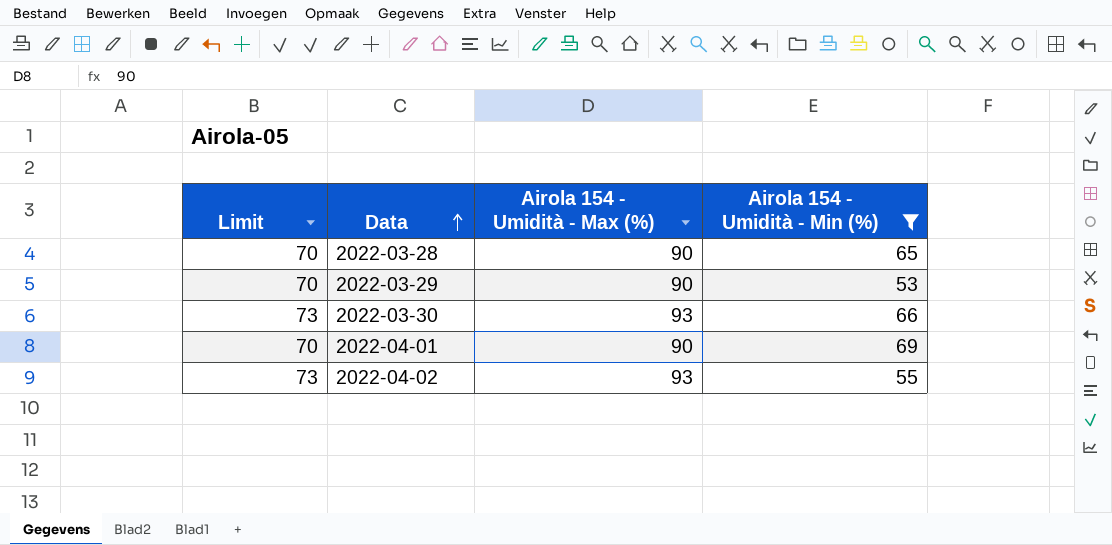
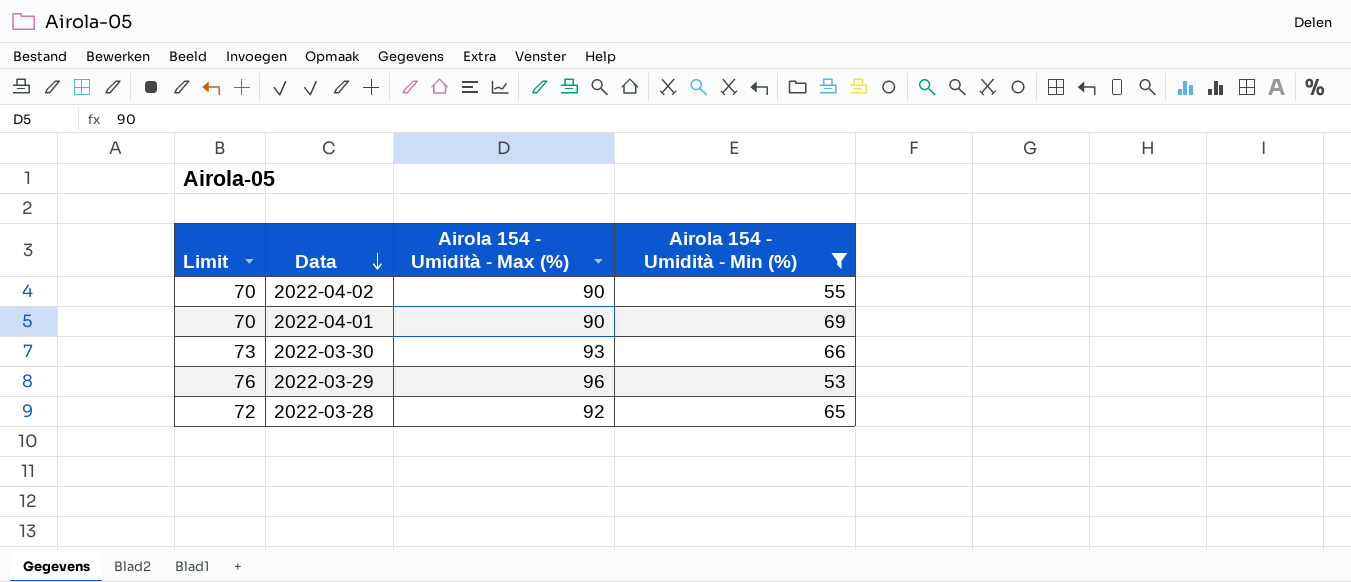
row order: Data ascending -> Data descending
2022-04-02 | Limit: 73 -> 70
2022-04-02 | Airola 154 - Umidità - Max (%): 93 -> 90
2022-03-29 | Limit: 70 -> 76
2022-03-29 | Airola 154 - Umidità - Max (%): 90 -> 96
2022-03-28 | Limit: 70 -> 72
2022-03-28 | Airola 154 - Umidità - Max (%): 90 -> 92

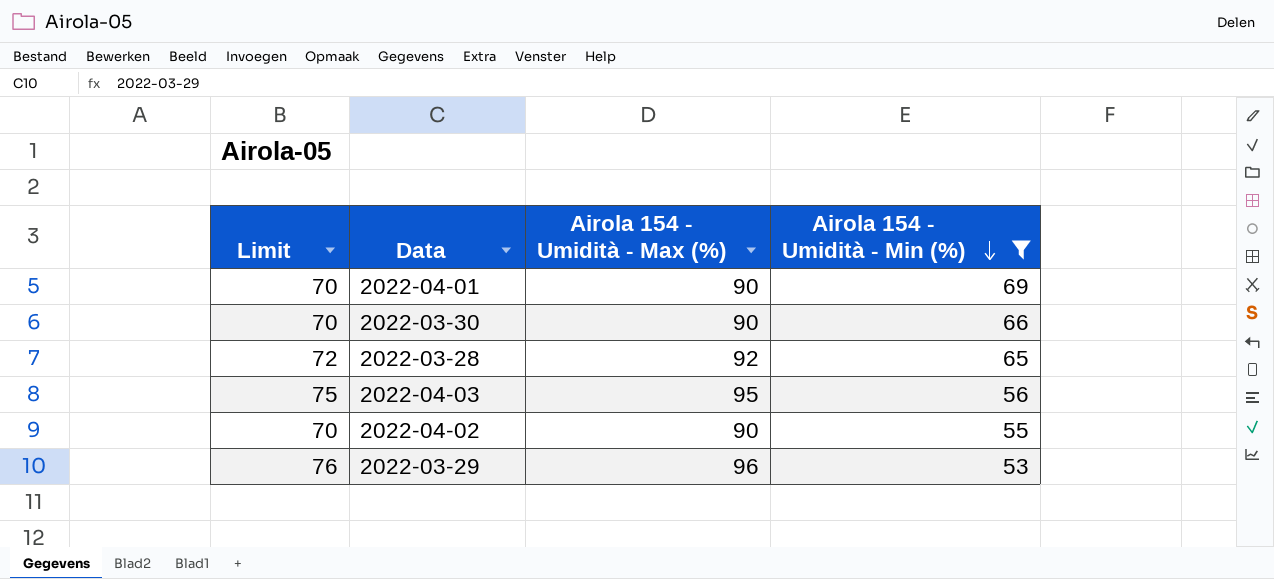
row order: Data descending -> Airola 154 - Umidità - Min (%) descending
2022-03-30 | Limit: 73 -> 70
2022-03-30 | Airola 154 - Umidità - Max (%): 93 -> 90
row 2022-04-03: none -> 75 | 95 | 56

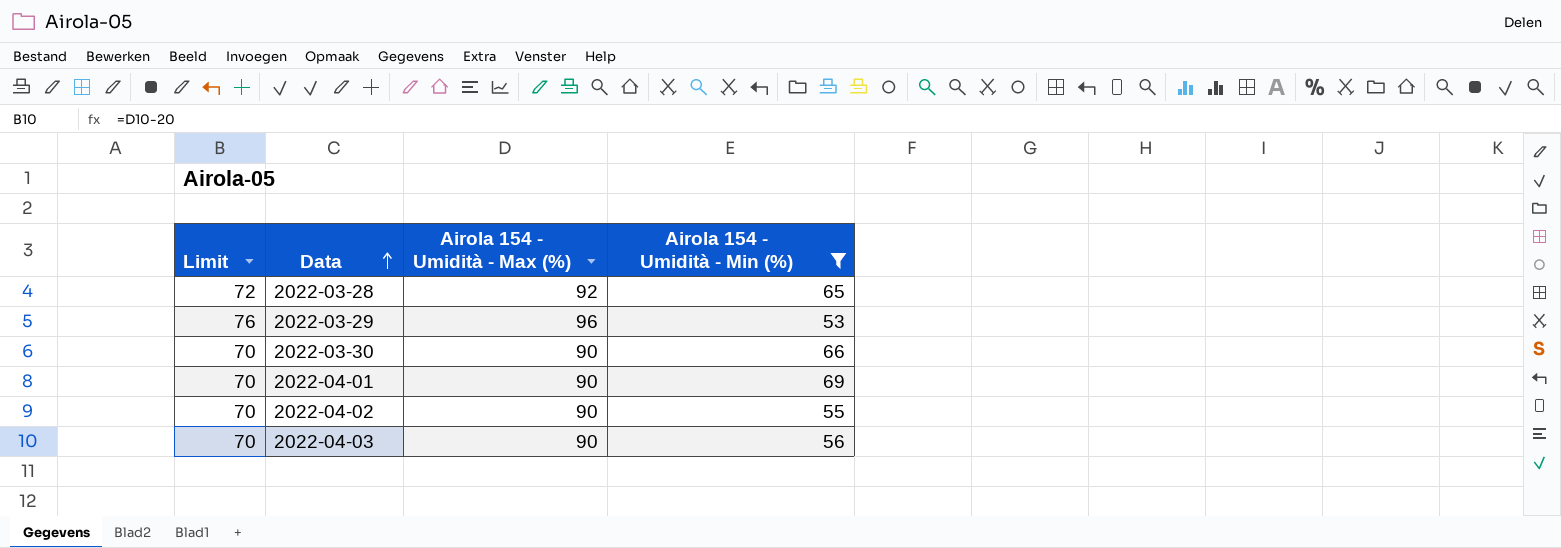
row order: Airola 154 - Umidità - Min (%) descending -> Data ascending
2022-04-03 | Limit: 75 -> 70
2022-04-03 | Airola 154 - Umidità - Max (%): 95 -> 90

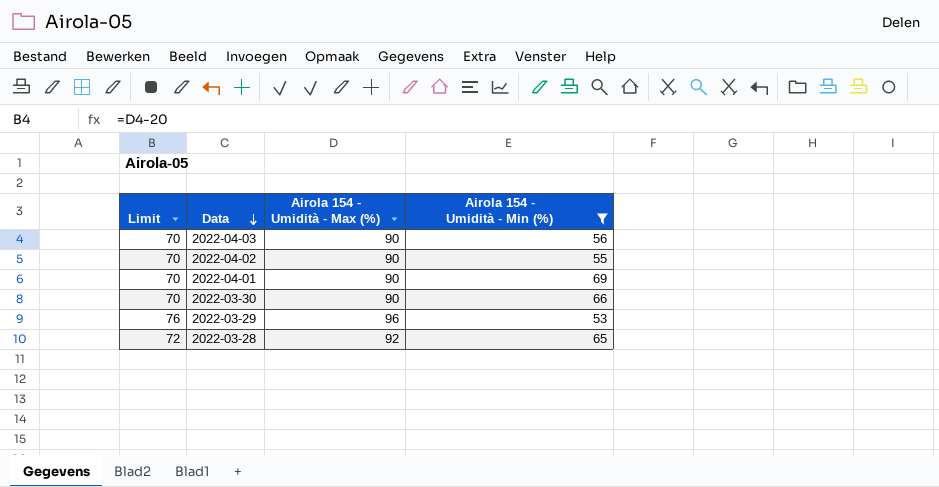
row order: Data ascending -> Data descending

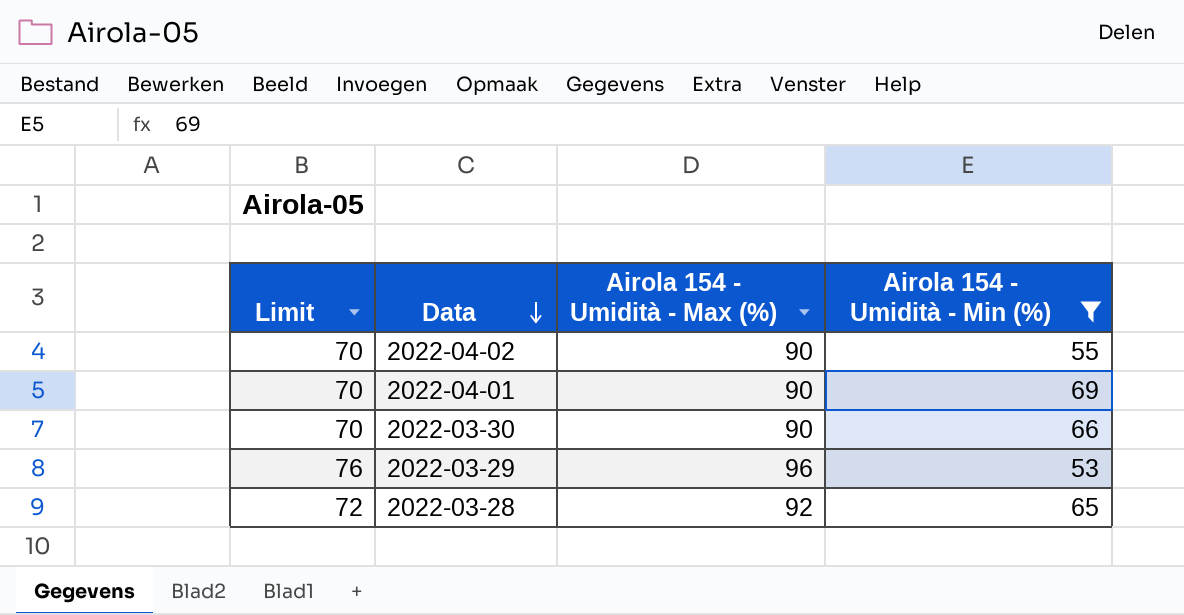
row 2022-04-03: 70 | 90 | 56 -> none

